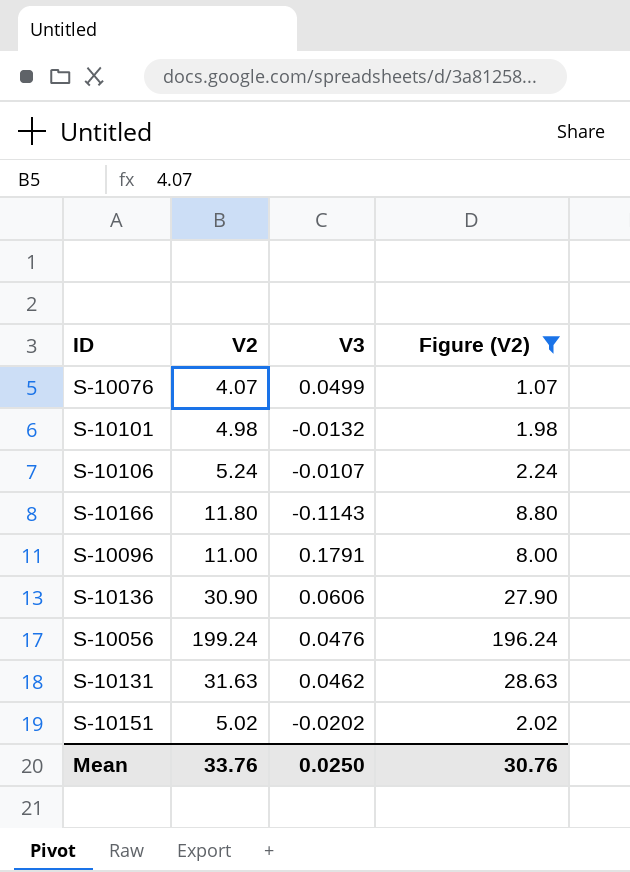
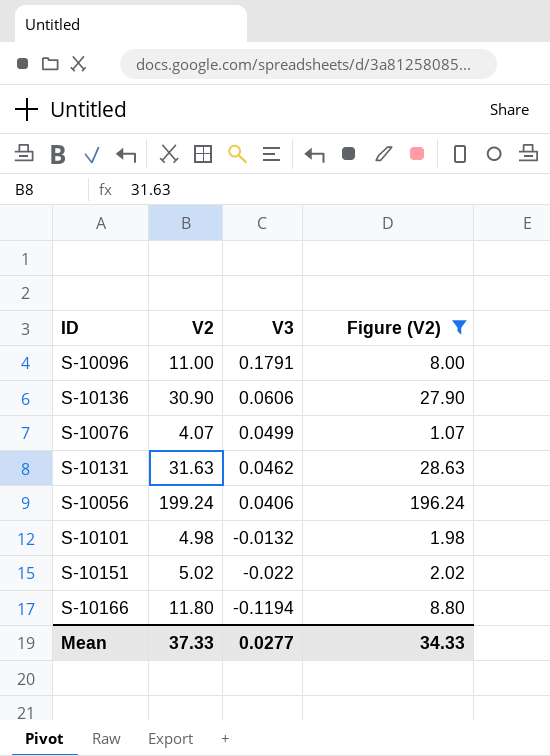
row order: none -> V3 descending
row S-10106: 5.24 | -0.0107 | 2.24 -> none
S-10056 | V3: 0.0476 -> 0.0406
S-10151 | V3: -0.0202 -> -0.022
S-10166 | V3: -0.1143 -> -0.1194
Mean | V2: 33.76 -> 37.33
Mean | V3: 0.0250 -> 0.0277
Mean | Figure (V2): 30.76 -> 34.33

